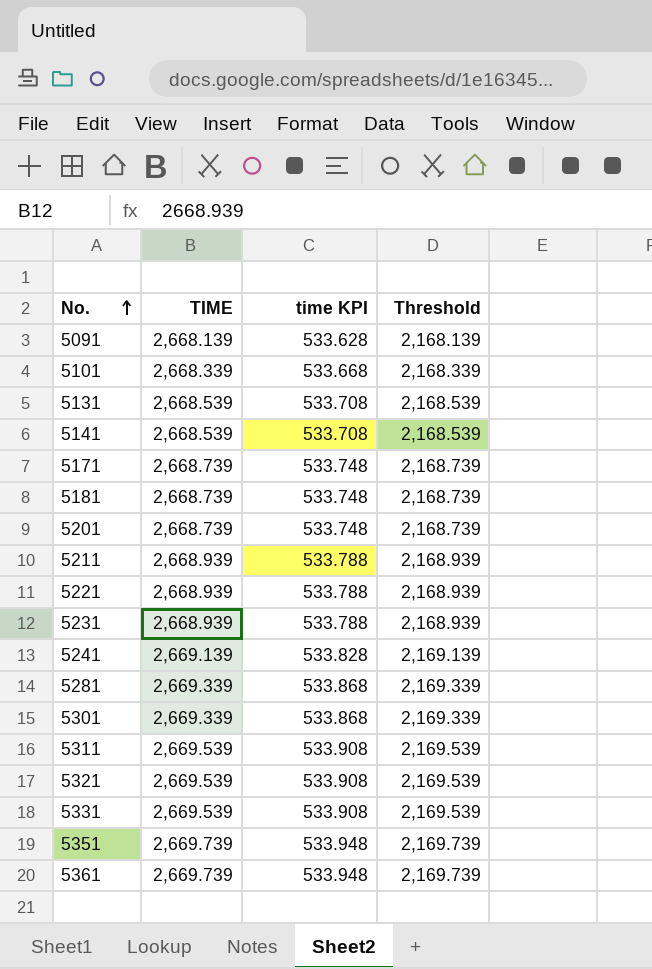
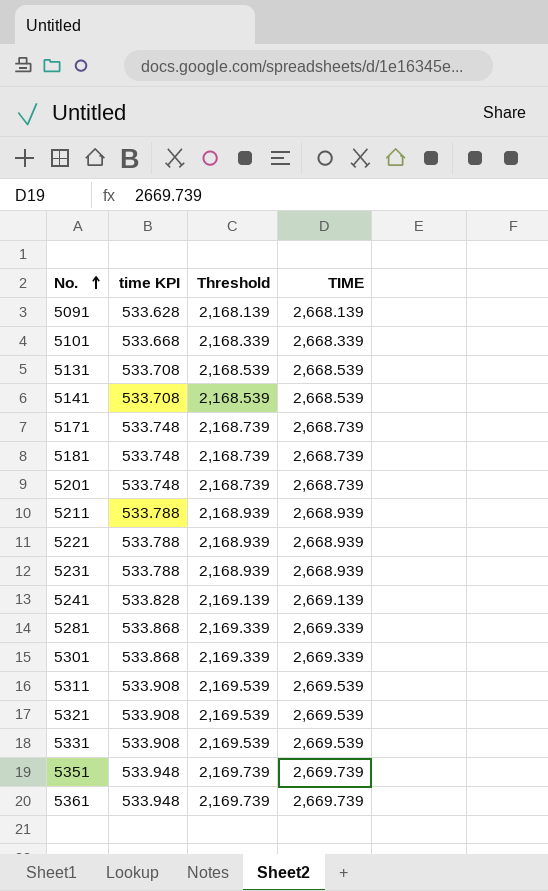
column TIME | position: 2 -> 4

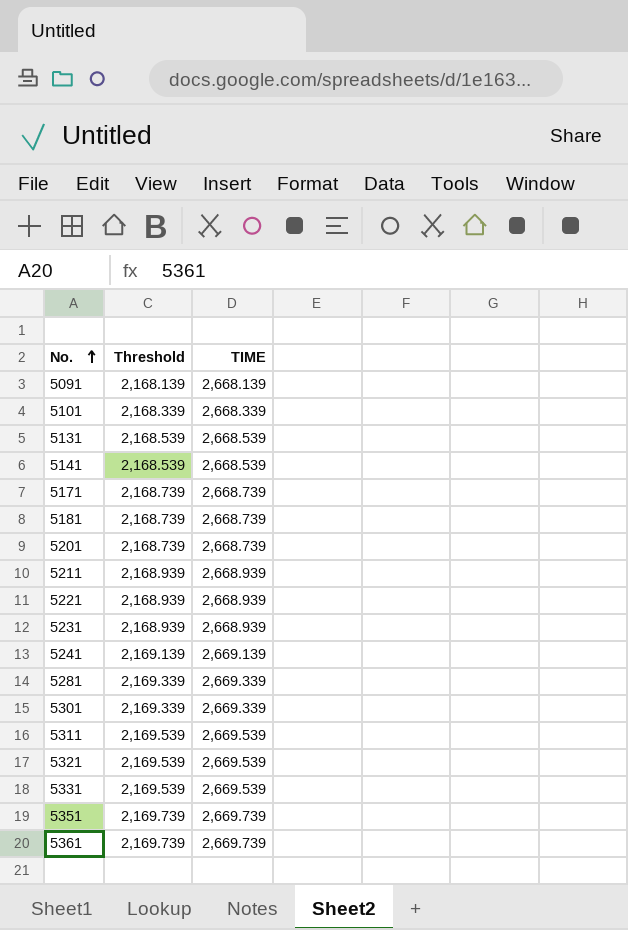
column time KPI | formula: [TIME] * 0.2 -> none

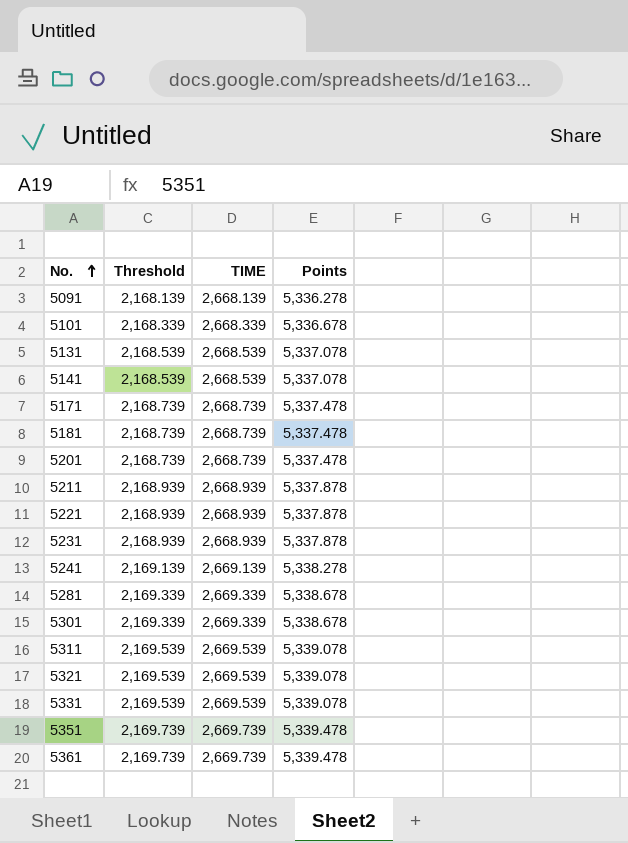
column Points | formula: none -> [TIME] * 2

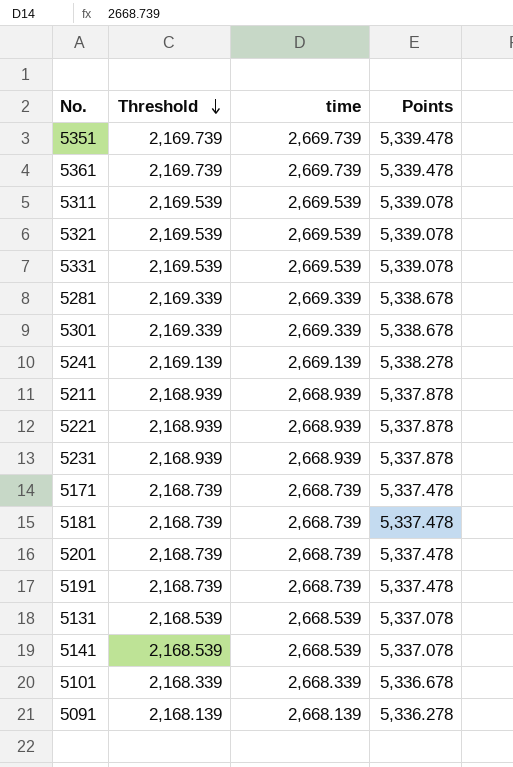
row order: No. ascending -> Threshold descending
column name: TIME -> time
row 5191: none -> 2,168.739 | 2,668.739 | 5,337.478

